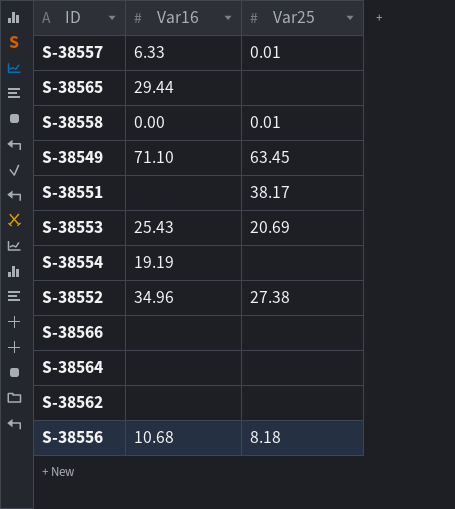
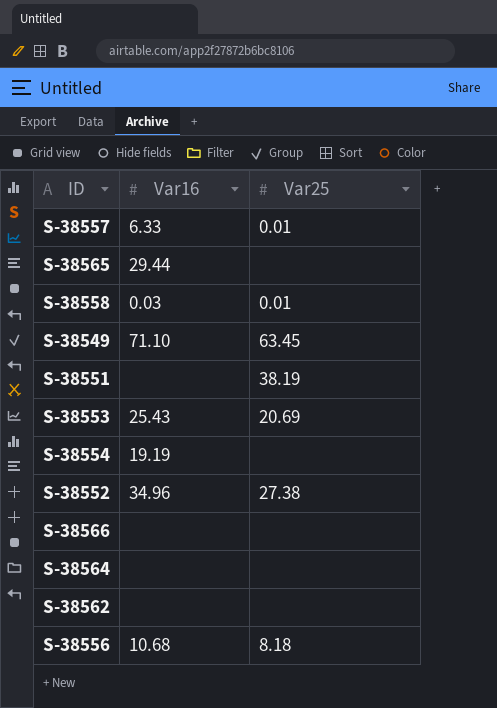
S-38558 | Var16: 0.00 -> 0.03
S-38551 | Var25: 38.17 -> 38.19

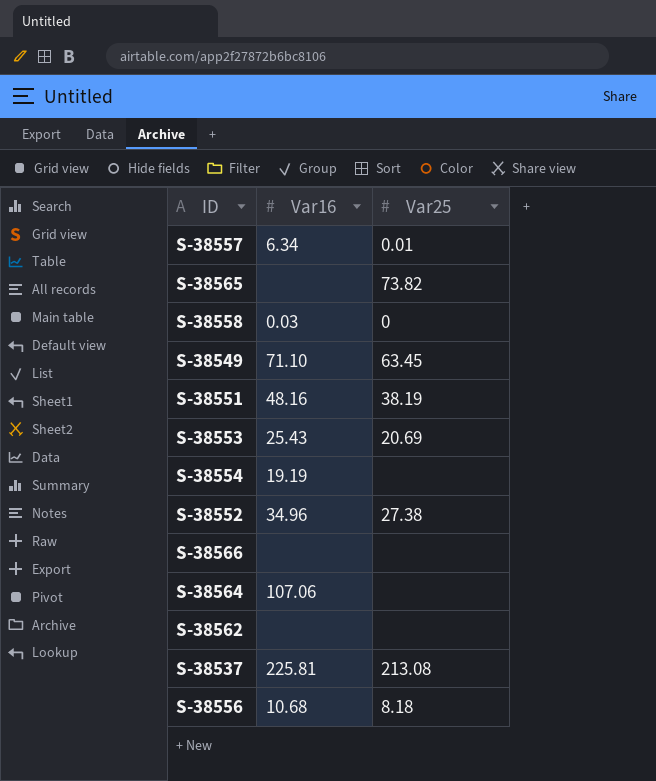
S-38557 | Var16: 6.33 -> 6.34
S-38565 | Var16: 29.44 -> none
S-38565 | Var25: none -> 73.82
S-38558 | Var25: 0.01 -> 0
S-38551 | Var16: none -> 48.16
S-38564 | Var16: none -> 107.06
row S-38537: none -> 225.81 | 213.08

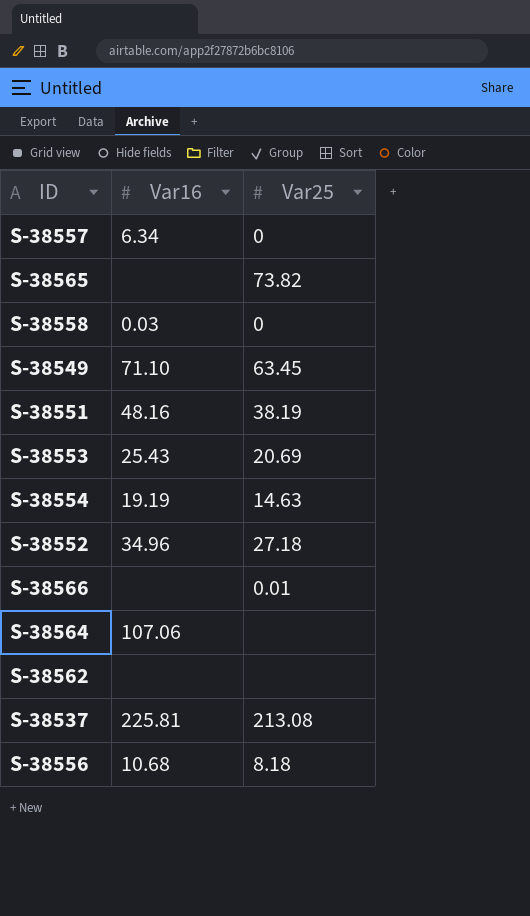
S-38557 | Var25: 0.01 -> 0
S-38554 | Var25: none -> 14.63
S-38552 | Var25: 27.38 -> 27.18
S-38566 | Var25: none -> 0.01

